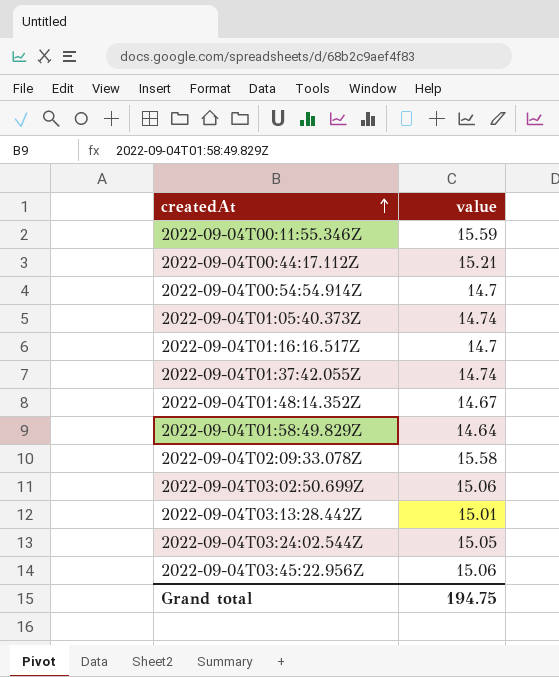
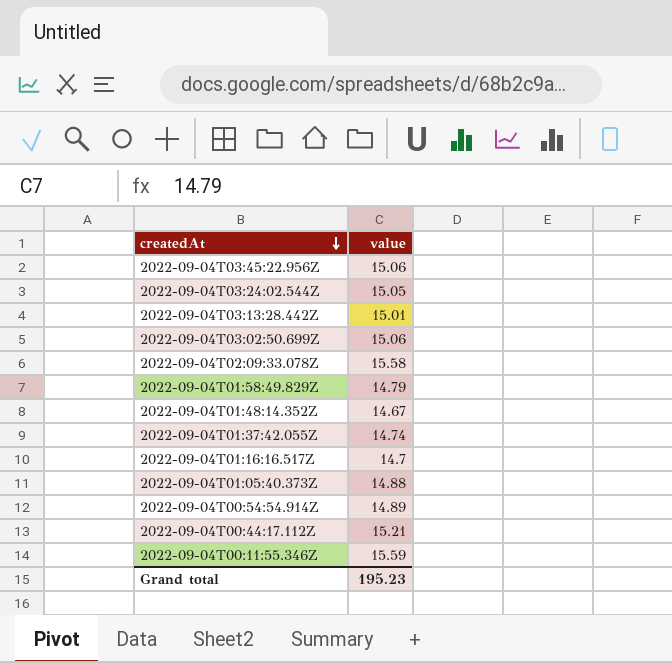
row order: createdAt ascending -> createdAt descending
2022-09-04T01:58:49.829Z | value: 14.64 -> 14.79
2022-09-04T01:05:40.373Z | value: 14.74 -> 14.88
2022-09-04T00:54:54.914Z | value: 14.7 -> 14.89
Grand total | value: 194.75 -> 195.23

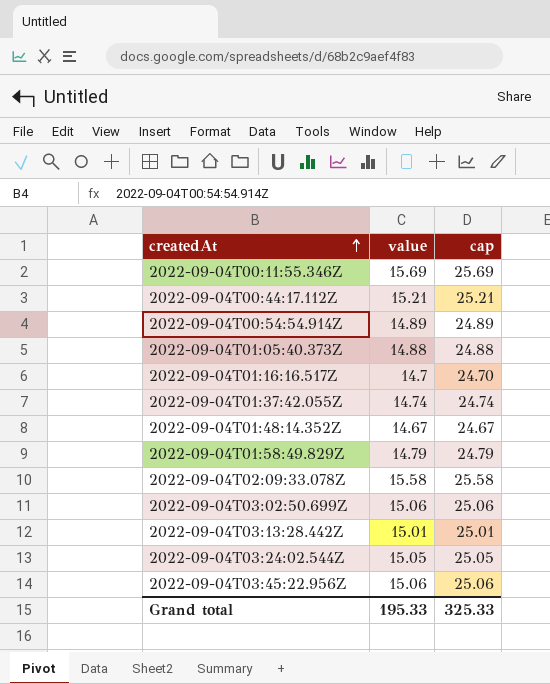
row order: createdAt descending -> createdAt ascending
column cap | formula: none -> [value] + 10
2022-09-04T00:11:55.346Z | value: 15.59 -> 15.69
Grand total | value: 195.23 -> 195.33

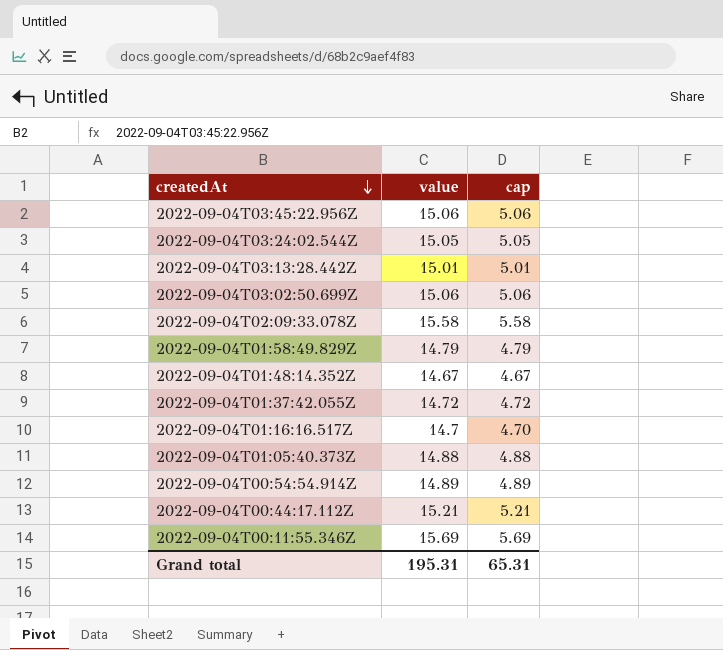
row order: createdAt ascending -> createdAt descending
column cap | formula: [value] + 10 -> [value] - 10
2022-09-04T01:37:42.055Z | value: 14.74 -> 14.72
Grand total | value: 195.33 -> 195.31
Grand total | cap: 325.33 -> 65.31

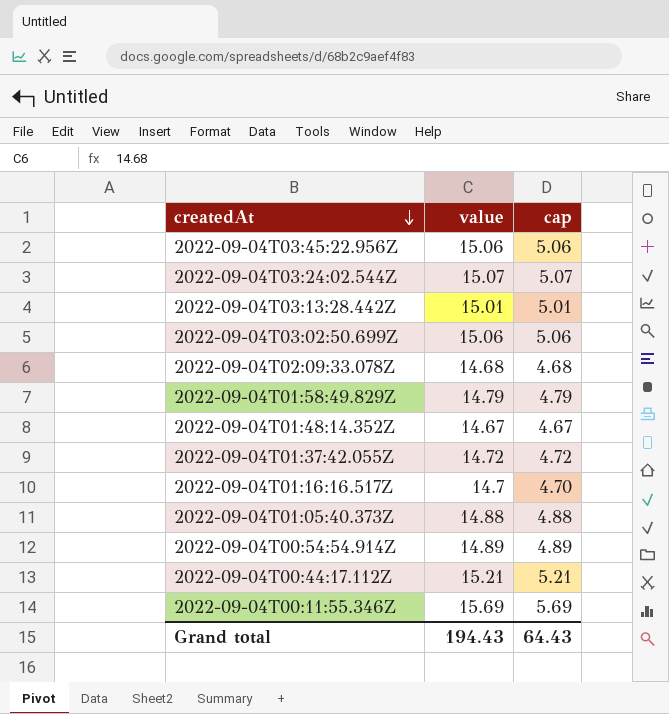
2022-09-04T03:24:02.544Z | value: 15.05 -> 15.07
2022-09-04T03:24:02.544Z | cap: 5.05 -> 5.07
2022-09-04T02:09:33.078Z | value: 15.58 -> 14.68
2022-09-04T02:09:33.078Z | cap: 5.58 -> 4.68
Grand total | value: 195.31 -> 194.43
Grand total | cap: 65.31 -> 64.43

